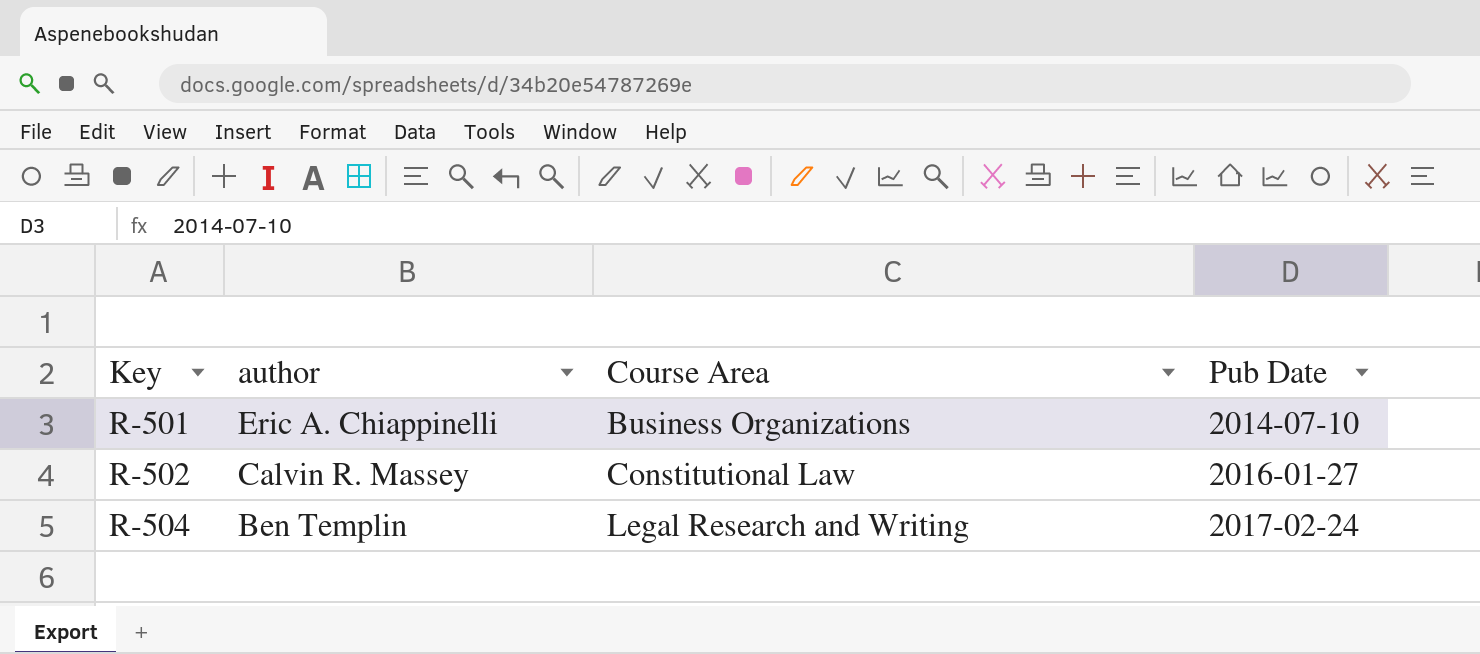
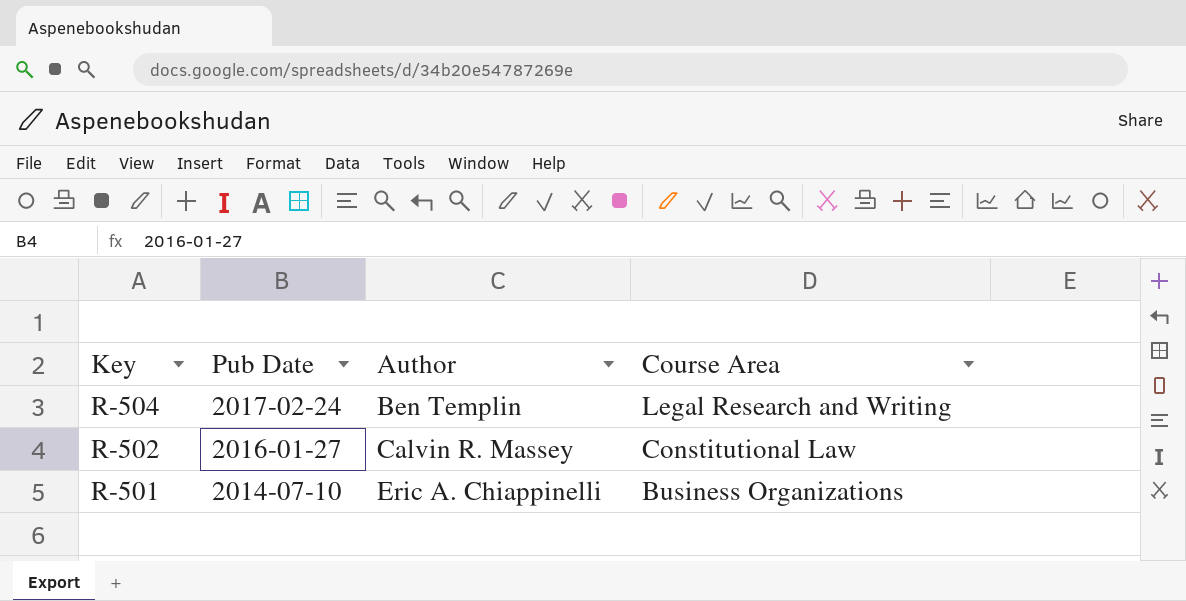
row order: Key ascending -> Key descending
column Pub Date | position: 4 -> 2
column name: author -> Author

